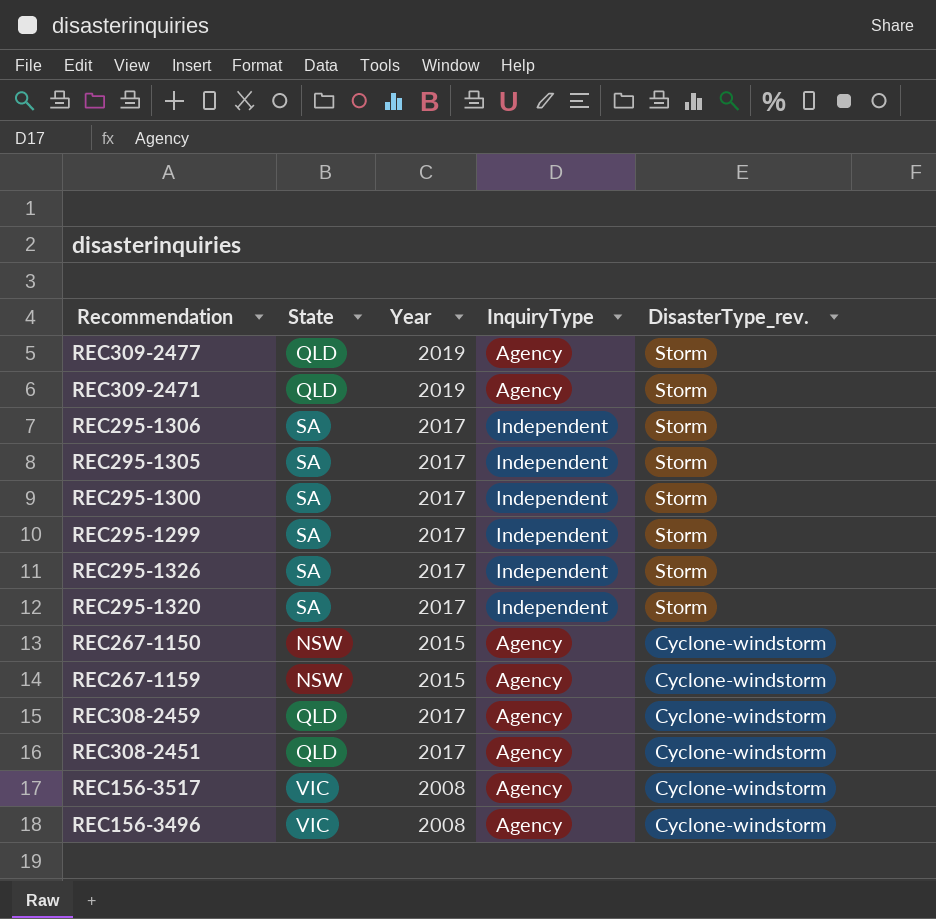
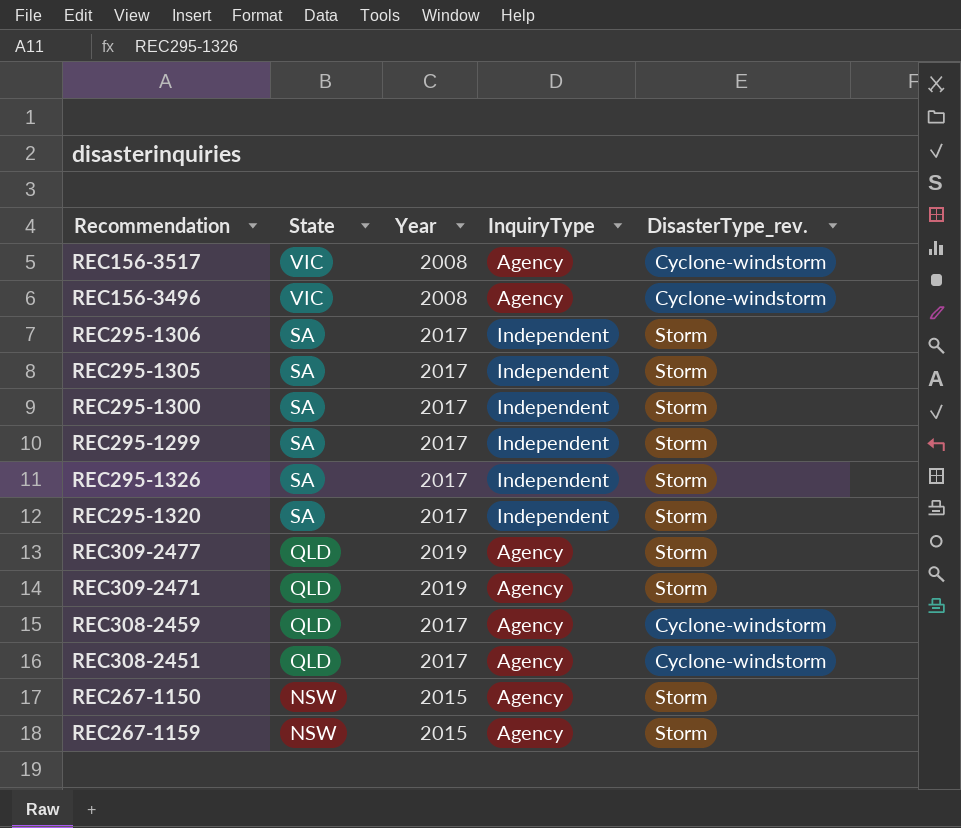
row order: DisasterType_rev. descending -> State descending
REC267-1150 | DisasterType_rev.: Cyclone-windstorm -> Storm
REC267-1159 | DisasterType_rev.: Cyclone-windstorm -> Storm

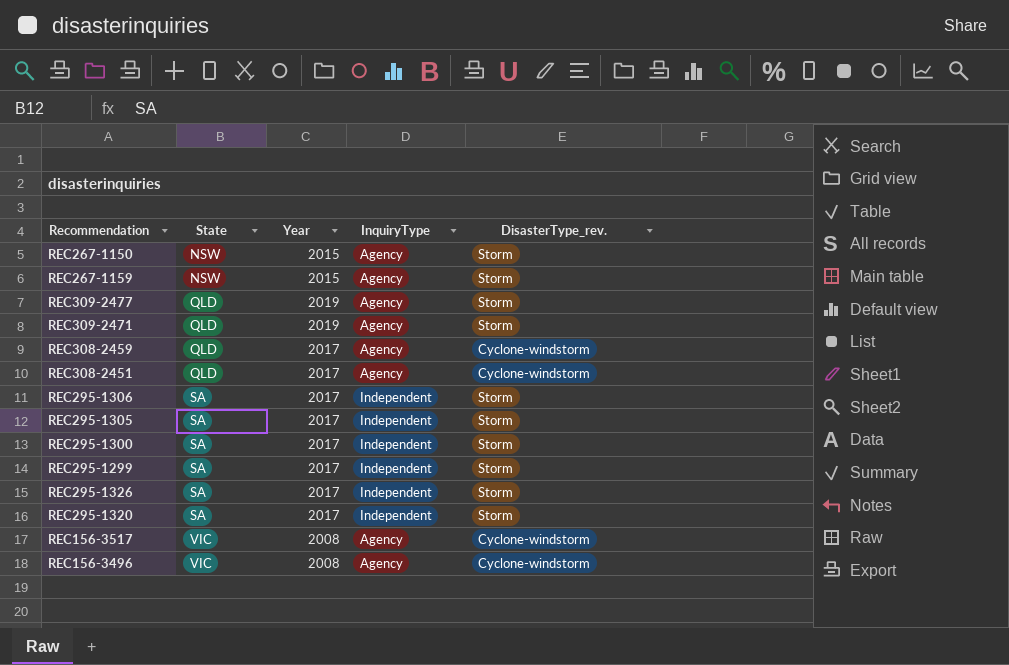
row order: State descending -> State ascending

